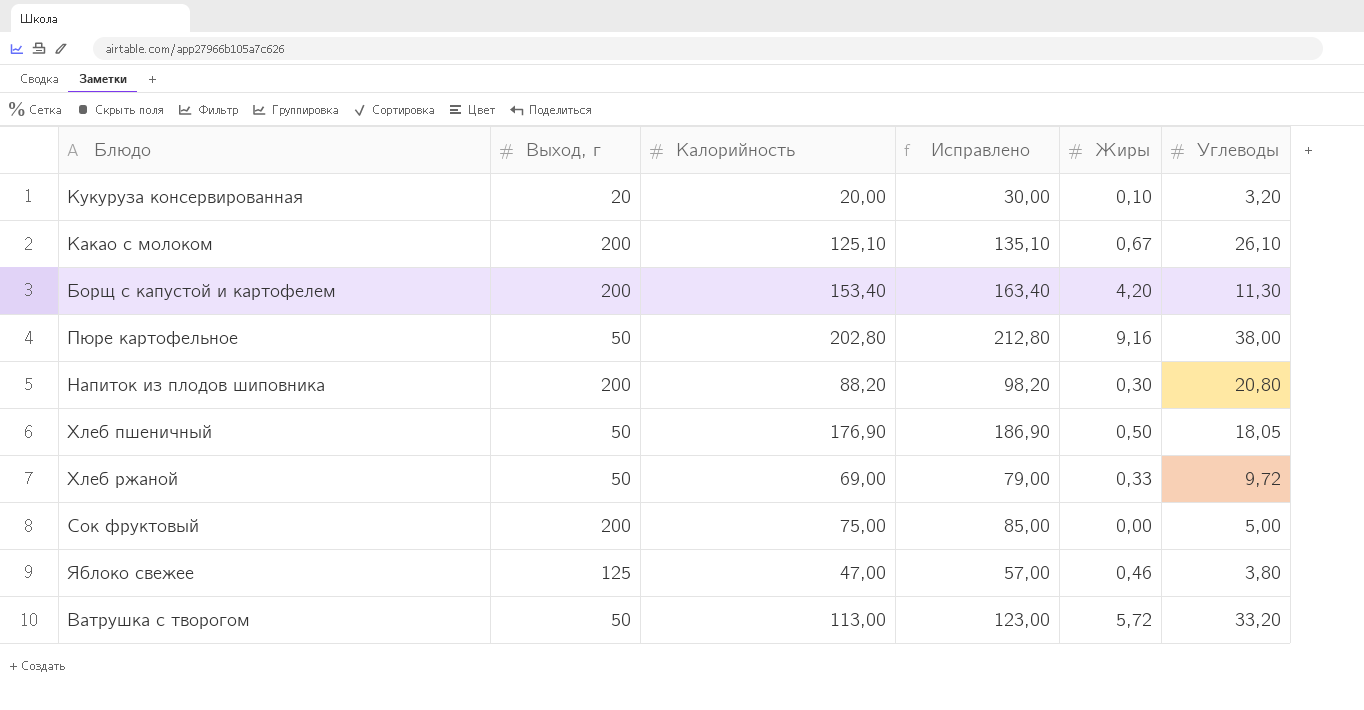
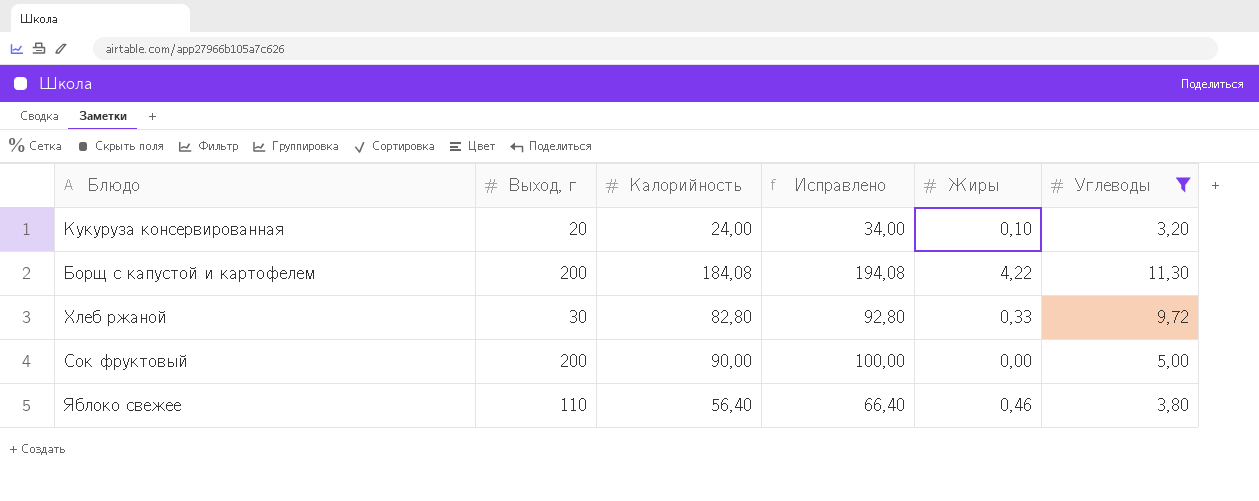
filter: none -> Углеводы <= 11,30
Кукуруза консервированная | Калорийность: 20,00 -> 24,00
Кукуруза консервированная | Исправлено: 30,00 -> 34,00
Борщ с капустой и картофелем | Калорийность: 153,40 -> 184,08
Борщ с капустой и картофелем | Исправлено: 163,40 -> 194,08
Борщ с капустой и картофелем | Жиры: 4,20 -> 4,22
Хлеб ржаной | Выход, г: 50 -> 30
Хлеб ржаной | Калорийность: 69,00 -> 82,80
Хлеб ржаной | Исправлено: 79,00 -> 92,80
Сок фруктовый | Калорийность: 75,00 -> 90,00
Сок фруктовый | Исправлено: 85,00 -> 100,00
Яблоко свежее | Выход, г: 125 -> 110
Яблоко свежее | Калорийность: 47,00 -> 56,40
Яблоко свежее | Исправлено: 57,00 -> 66,40

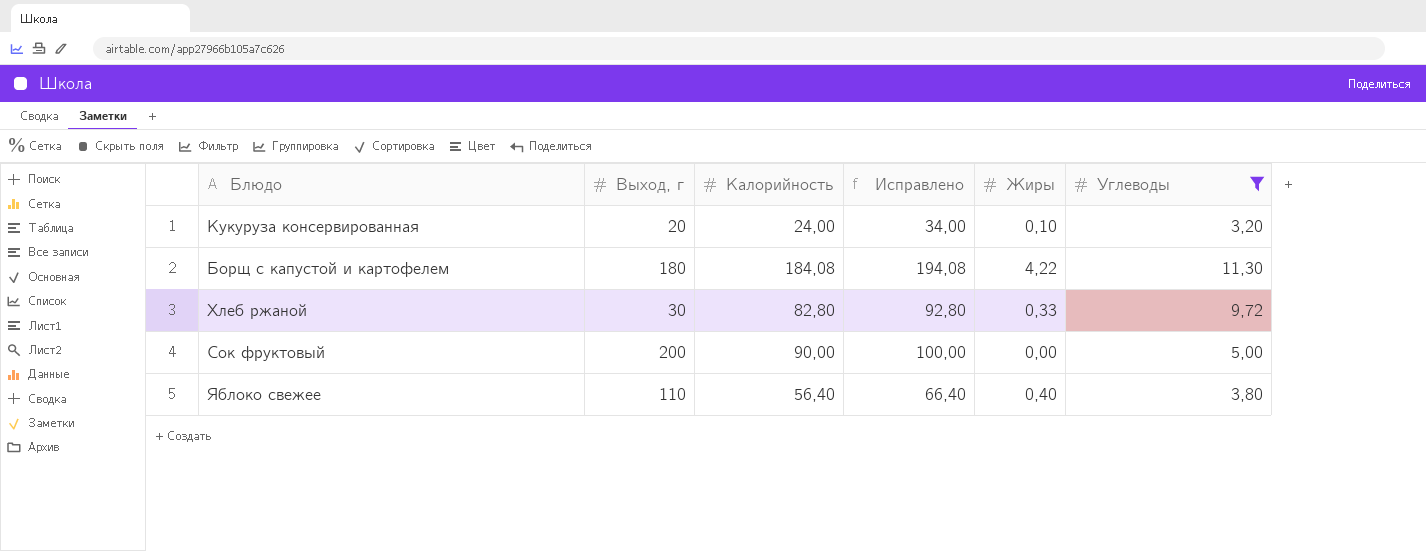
Борщ с капустой и картофелем | Выход, г: 200 -> 180
Яблоко свежее | Жиры: 0,46 -> 0,40

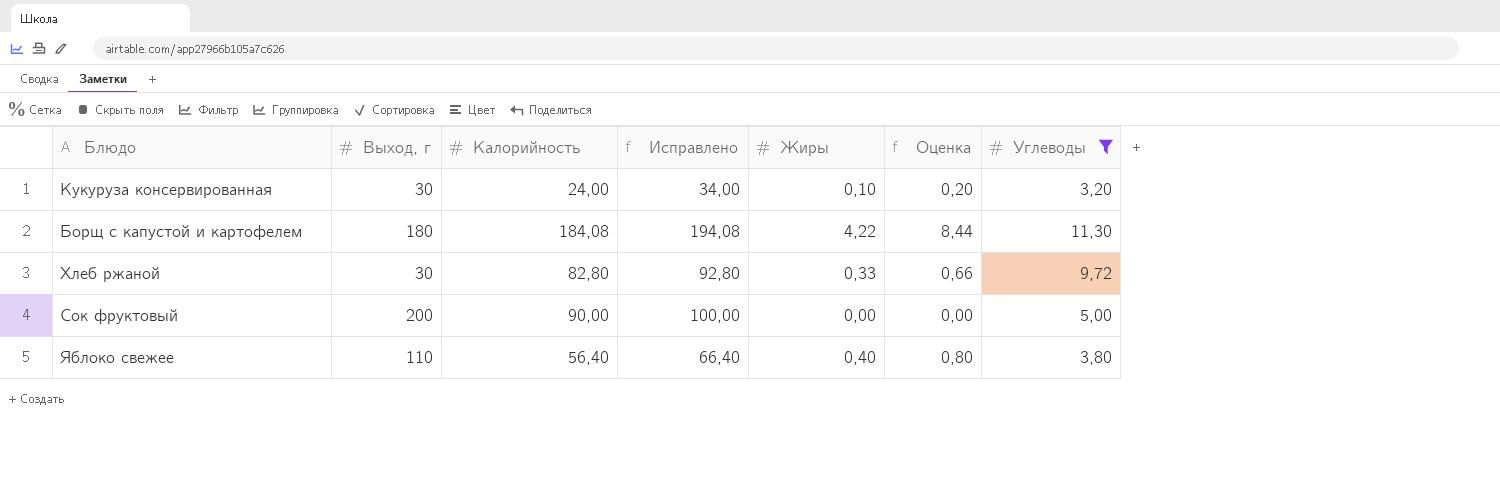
column Оценка | formula: none -> [Жиры] * 2
Кукуруза консервированная | Выход, г: 20 -> 30

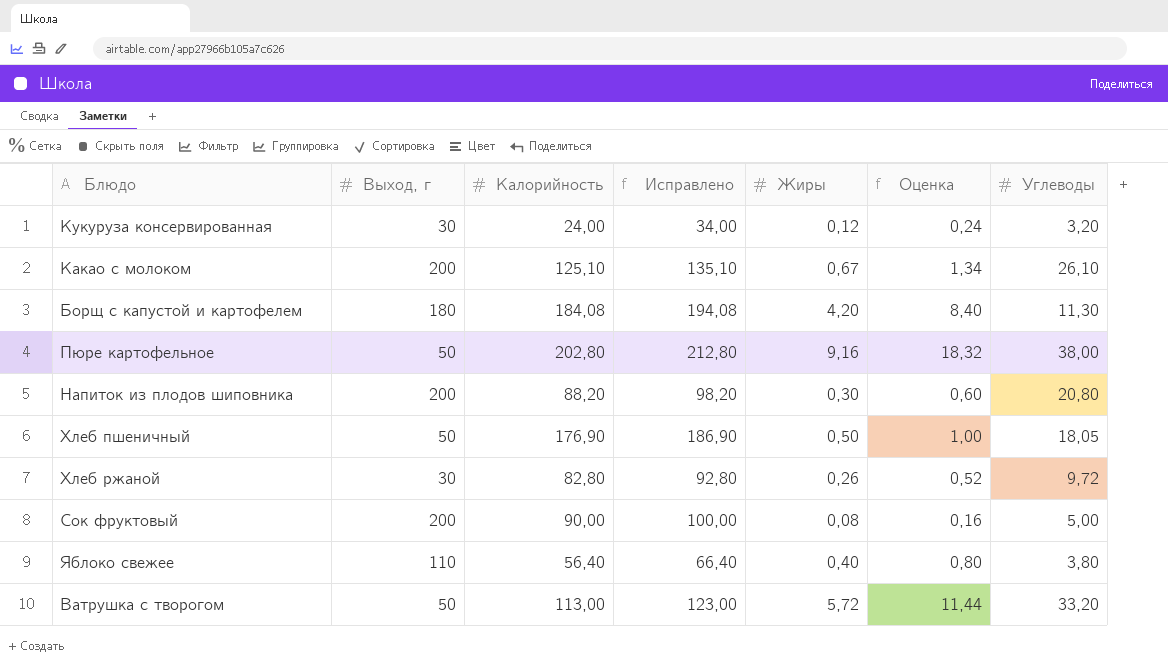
filter: Углеводы <= 11,30 -> none
Кукуруза консервированная | Жиры: 0,10 -> 0,12
Кукуруза консервированная | Оценка: 0,20 -> 0,24
Борщ с капустой и картофелем | Жиры: 4,22 -> 4,20
Борщ с капустой и картофелем | Оценка: 8,44 -> 8,40
Хлеб ржаной | Жиры: 0,33 -> 0,26
Хлеб ржаной | Оценка: 0,66 -> 0,52
Сок фруктовый | Жиры: 0,00 -> 0,08
Сок фруктовый | Оценка: 0,00 -> 0,16

